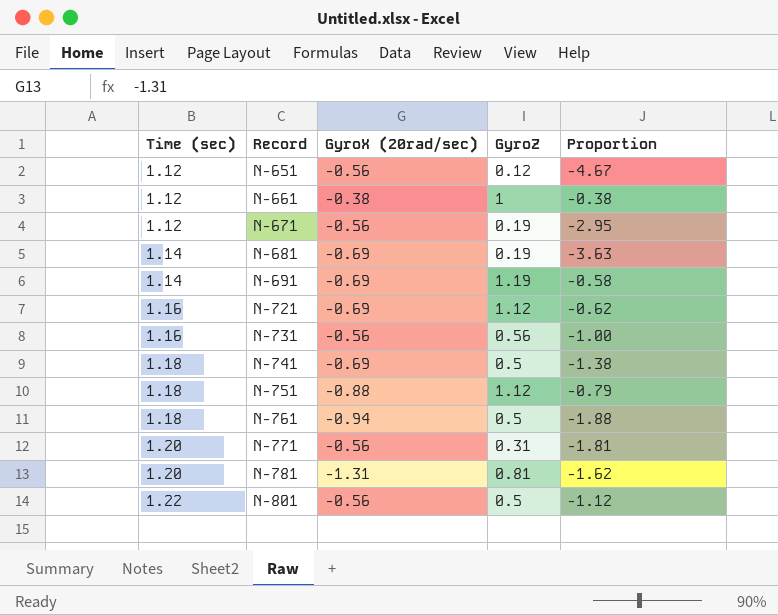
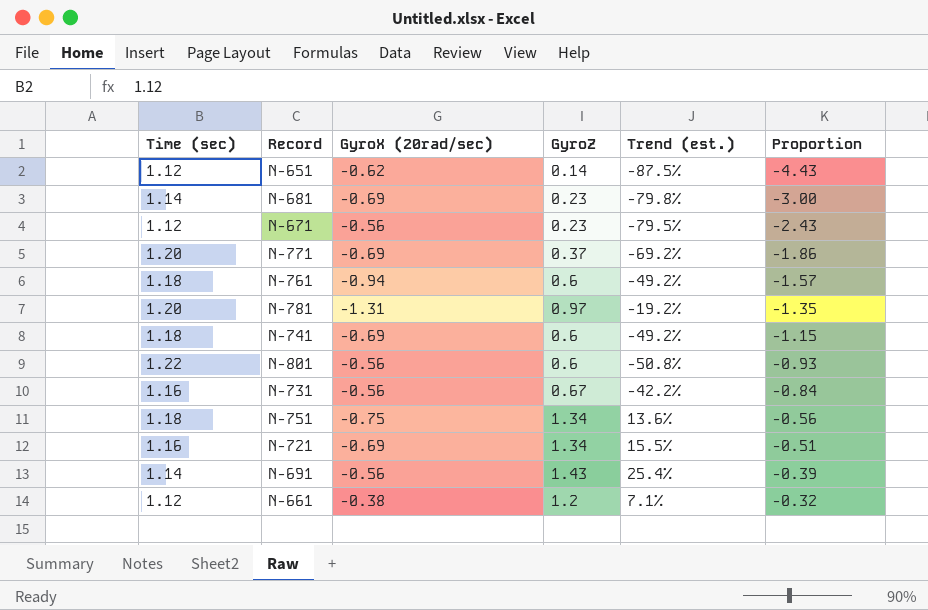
row order: Time (sec) ascending -> Proportion ascending
column Trend (est.) | formula: none -> ([GyroZ] - [Time (sec)]) / [Time (sec)]
N-651 | GyroX (20rad/sec): -0.56 -> -0.62
N-651 | GyroZ: 0.12 -> 0.14
N-651 | Proportion: -4.67 -> -4.43
N-681 | GyroZ: 0.19 -> 0.23
N-681 | Proportion: -3.63 -> -3.00
N-671 | GyroZ: 0.19 -> 0.23
N-671 | Proportion: -2.95 -> -2.43
N-771 | GyroX (20rad/sec): -0.56 -> -0.69
N-771 | GyroZ: 0.31 -> 0.37
N-771 | Proportion: -1.81 -> -1.86
N-761 | GyroZ: 0.5 -> 0.6
N-761 | Proportion: -1.88 -> -1.57
N-781 | GyroZ: 0.81 -> 0.97
N-781 | Proportion: -1.62 -> -1.35
N-741 | GyroZ: 0.5 -> 0.6
N-741 | Proportion: -1.38 -> -1.15
N-801 | GyroZ: 0.5 -> 0.6
N-801 | Proportion: -1.12 -> -0.93
N-731 | GyroZ: 0.56 -> 0.67
N-731 | Proportion: -1.00 -> -0.84
N-751 | GyroX (20rad/sec): -0.88 -> -0.75
N-751 | GyroZ: 1.12 -> 1.34
N-751 | Proportion: -0.79 -> -0.56
N-721 | GyroZ: 1.12 -> 1.34
N-721 | Proportion: -0.62 -> -0.51
N-691 | GyroX (20rad/sec): -0.69 -> -0.56
N-691 | GyroZ: 1.19 -> 1.43
N-691 | Proportion: -0.58 -> -0.39
N-661 | GyroZ: 1 -> 1.2
N-661 | Proportion: -0.38 -> -0.32

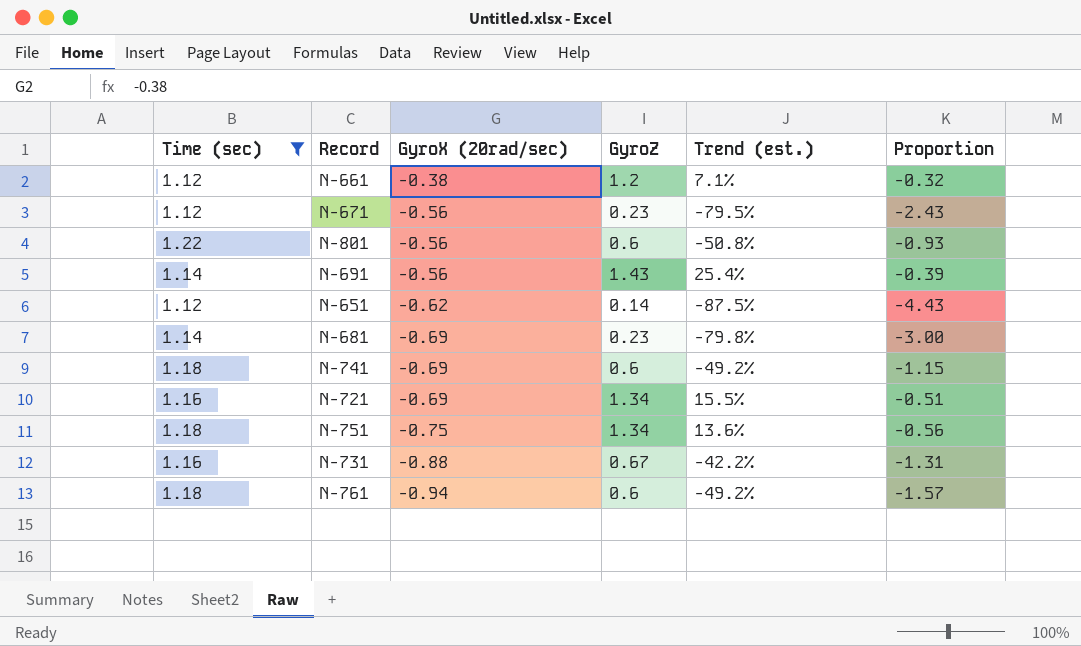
filter: none -> Time (sec) != 1.20
row order: Proportion ascending -> GyroX (20rad/sec) descending
N-731 | GyroX (20rad/sec): -0.56 -> -0.88
N-731 | Proportion: -0.84 -> -1.31

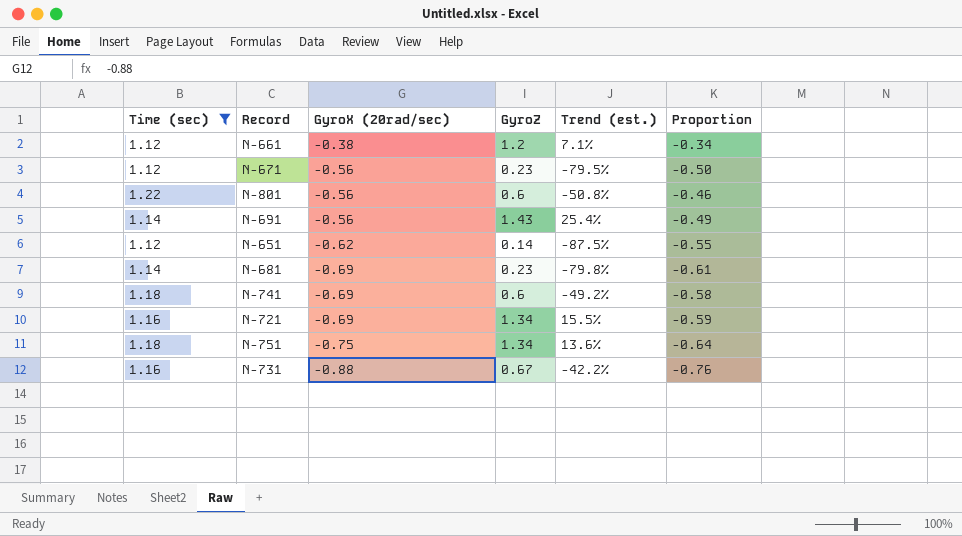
column Proportion | formula: [GyroX (20rad/sec)] / [GyroZ] -> [GyroX (20rad/sec)] / [Time (sec)]
row N-761: 1.18 | -0.94 | 0.6 | -49.2% | -1.57 -> none

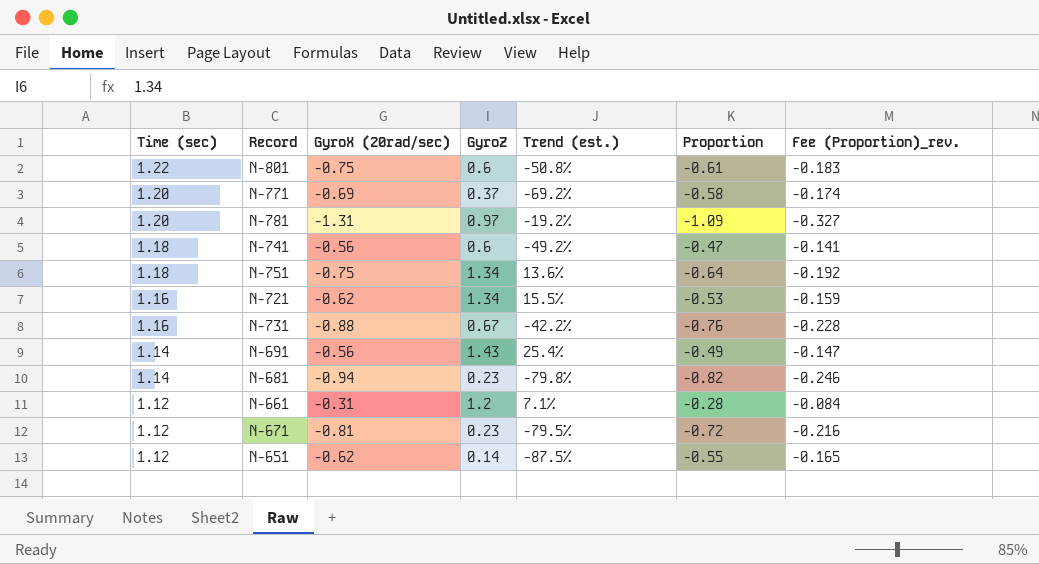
filter: Time (sec) != 1.20 -> none
row order: GyroX (20rad/sec) descending -> Time (sec) descending
column Fee (Proportion)_rev. | formula: none -> [Proportion] * 0.3
N-801 | GyroX (20rad/sec): -0.56 -> -0.75
N-801 | Proportion: -0.46 -> -0.61
N-741 | GyroX (20rad/sec): -0.69 -> -0.56
N-741 | Proportion: -0.58 -> -0.47
N-721 | GyroX (20rad/sec): -0.69 -> -0.62
N-721 | Proportion: -0.59 -> -0.53
N-681 | GyroX (20rad/sec): -0.69 -> -0.94
N-681 | Proportion: -0.61 -> -0.82
N-661 | GyroX (20rad/sec): -0.38 -> -0.31
N-661 | Proportion: -0.34 -> -0.28
N-671 | GyroX (20rad/sec): -0.56 -> -0.81
N-671 | Proportion: -0.50 -> -0.72

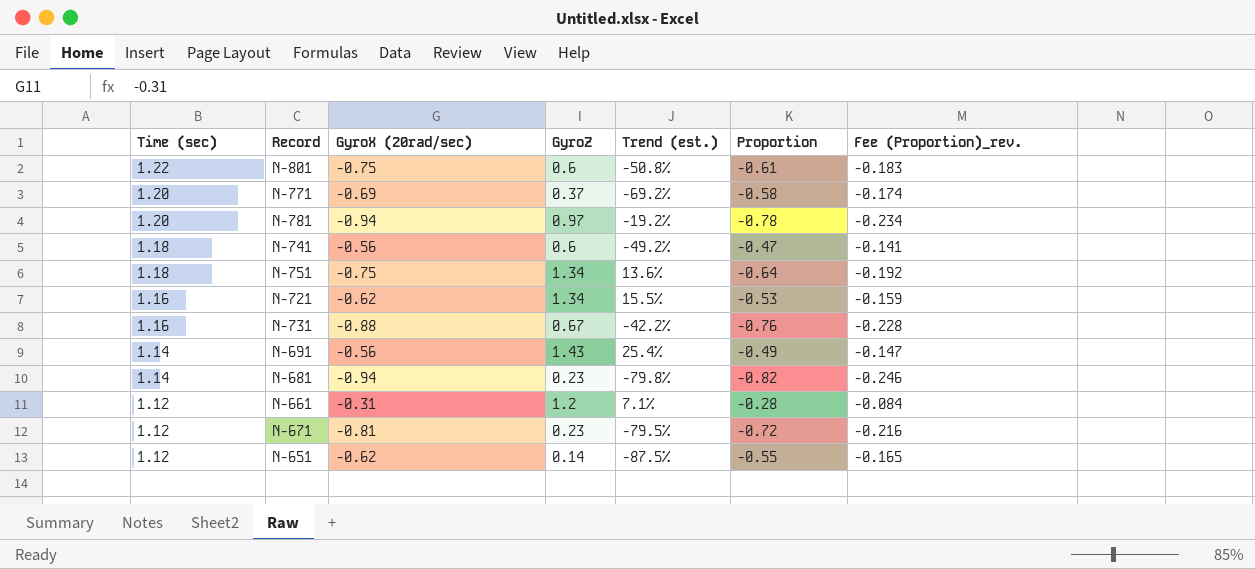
N-781 | GyroX (20rad/sec): -1.31 -> -0.94
N-781 | Proportion: -1.09 -> -0.78
N-781 | Fee (Proportion)_rev.: -0.327 -> -0.234

